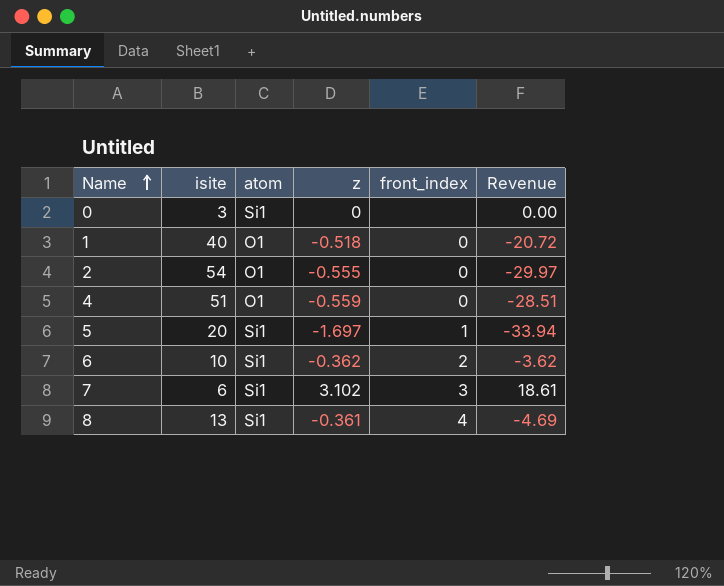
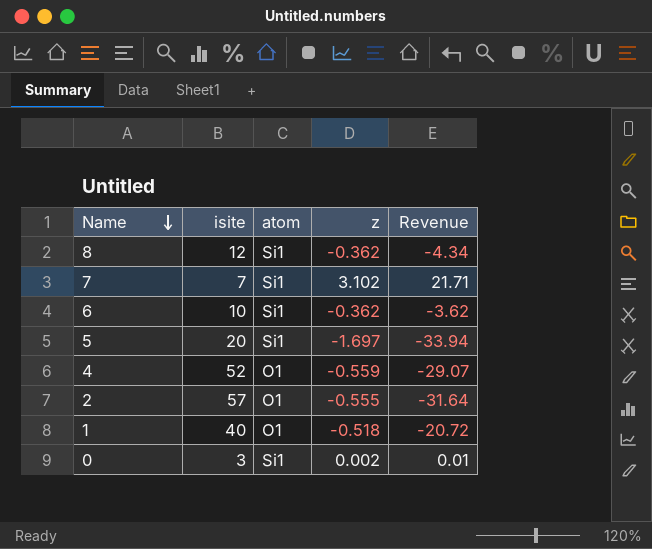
row order: Name ascending -> Name descending
column front_index | position: 5 -> none
8 | isite: 13 -> 12
8 | z: -0.361 -> -0.362
8 | Revenue: -4.69 -> -4.34
7 | isite: 6 -> 7
7 | Revenue: 18.61 -> 21.71
4 | isite: 51 -> 52
4 | Revenue: -28.51 -> -29.07
2 | isite: 54 -> 57
2 | Revenue: -29.97 -> -31.64
0 | z: 0 -> 0.002
0 | Revenue: 0.00 -> 0.01

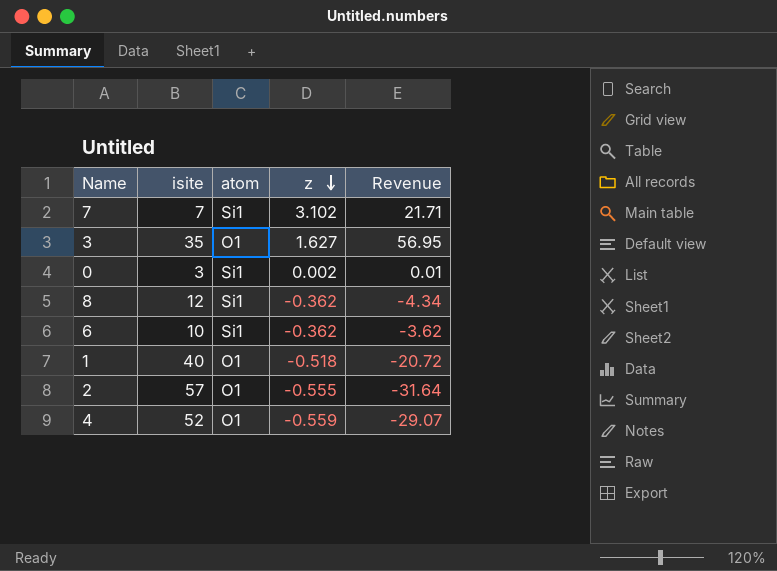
row order: Name descending -> z descending
row 5: 20 | Si1 | -1.697 | -33.94 -> none
row 3: none -> 35 | O1 | 1.627 | 56.95

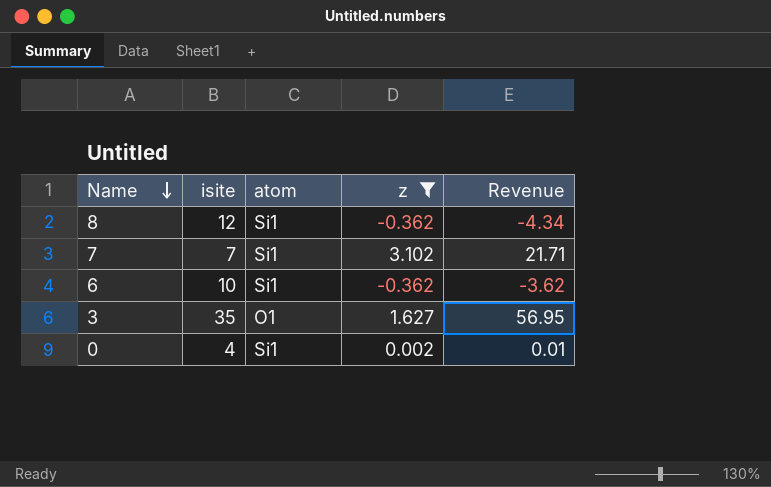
filter: none -> z >= -0.362
row order: z descending -> Name descending
0 | isite: 3 -> 4

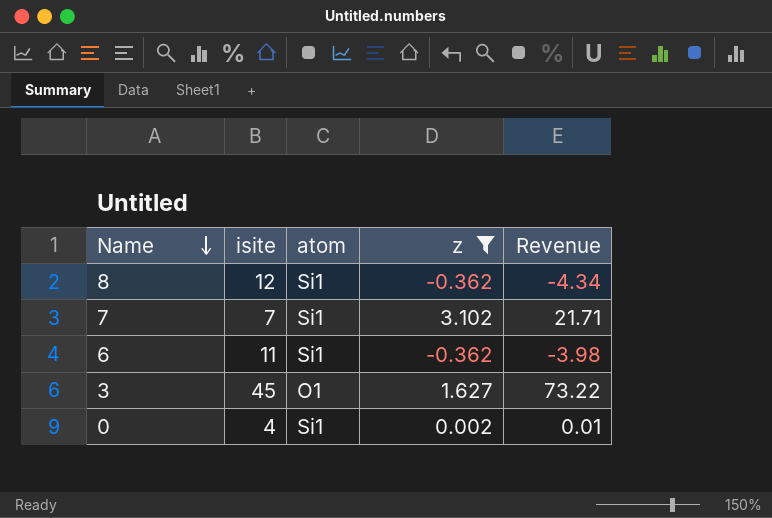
6 | isite: 10 -> 11
6 | Revenue: -3.62 -> -3.98
3 | isite: 35 -> 45
3 | Revenue: 56.95 -> 73.22

